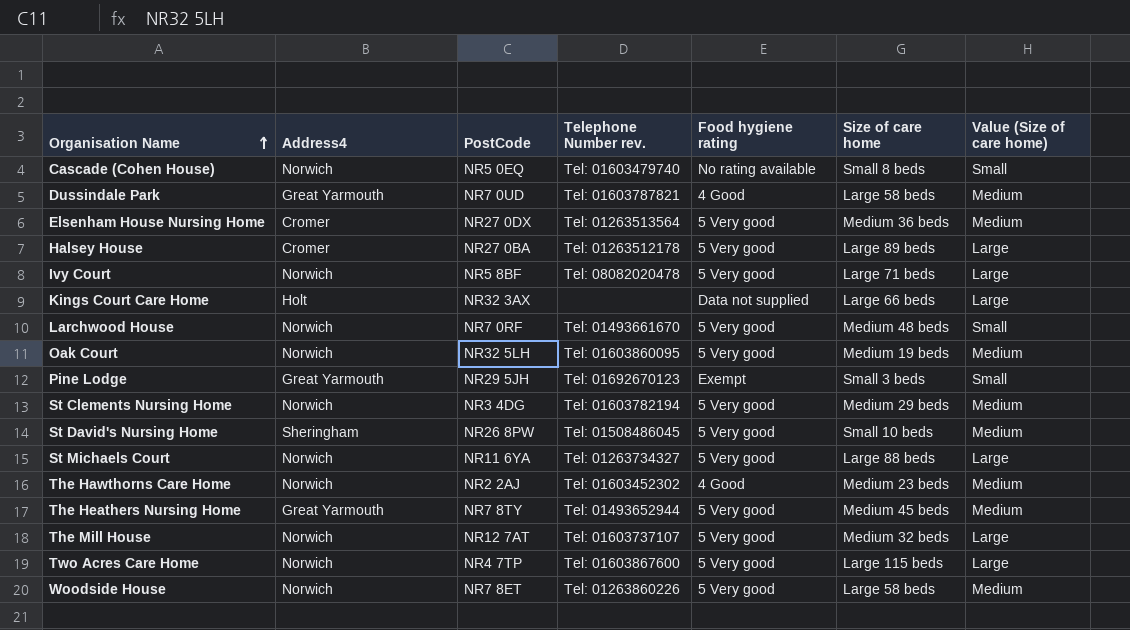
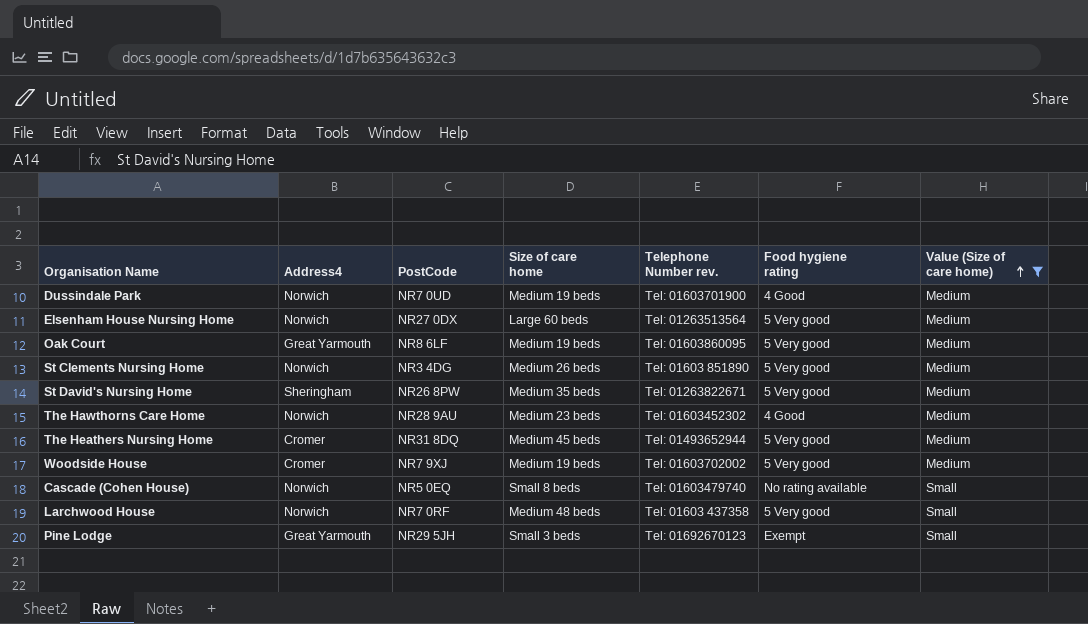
filter: none -> Value (Size of care home) != Large
row order: Organisation Name ascending -> Value (Size of care home) ascending
column Size of care home | position: 6 -> 4
Dussindale Park | Address4: Great Yarmouth -> Norwich
Dussindale Park | Size of care home: Large 58 beds -> Medium 19 beds
Dussindale Park | Telephone Number rev.: Tel: 01603787821 -> Tel: 01603701900
Elsenham House Nursing Home | Address4: Cromer -> Norwich
Elsenham House Nursing Home | Size of care home: Medium 36 beds -> Large 60 beds
Oak Court | Address4: Norwich -> Great Yarmouth
Oak Court | PostCode: NR32 5LH -> NR8 6LF
St Clements Nursing Home | Size of care home: Medium 29 beds -> Medium 26 beds
St Clements Nursing Home | Telephone Number rev.: Tel: 01603782194 -> Tel: 01603 851890
St David's Nursing Home | Size of care home: Small 10 beds -> Medium 35 beds
St David's Nursing Home | Telephone Number rev.: Tel: 01508486045 -> Tel: 01263822671
The Hawthorns Care Home | PostCode: NR2 2AJ -> NR28 9AU
The Heathers Nursing Home | Address4: Great Yarmouth -> Cromer
The Heathers Nursing Home | PostCode: NR7 8TY -> NR31 8DQ
Woodside House | Address4: Norwich -> Cromer
Woodside House | PostCode: NR7 8ET -> NR7 9XJ
Woodside House | Size of care home: Large 58 beds -> Medium 19 beds
Woodside House | Telephone Number rev.: Tel: 01263860226 -> Tel: 01603702002
Larchwood House | Telephone Number rev.: Tel: 01493661670 -> Tel: 01603 437358

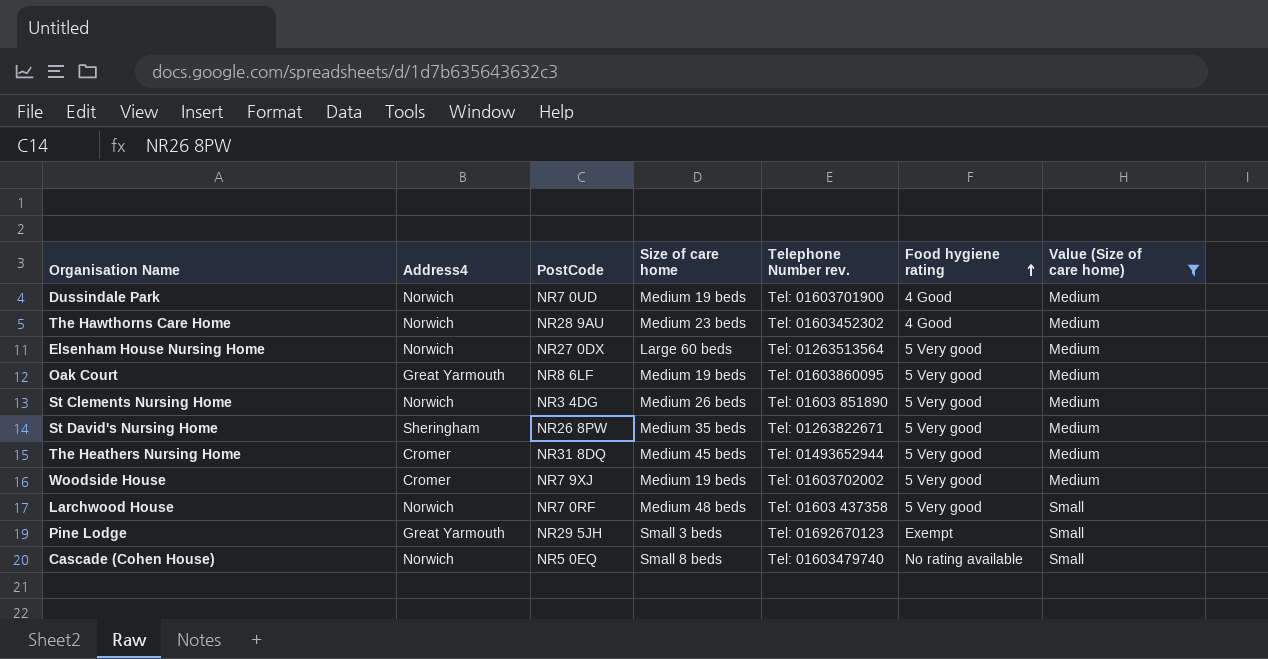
row order: Value (Size of care home) ascending -> Food hygiene rating ascending

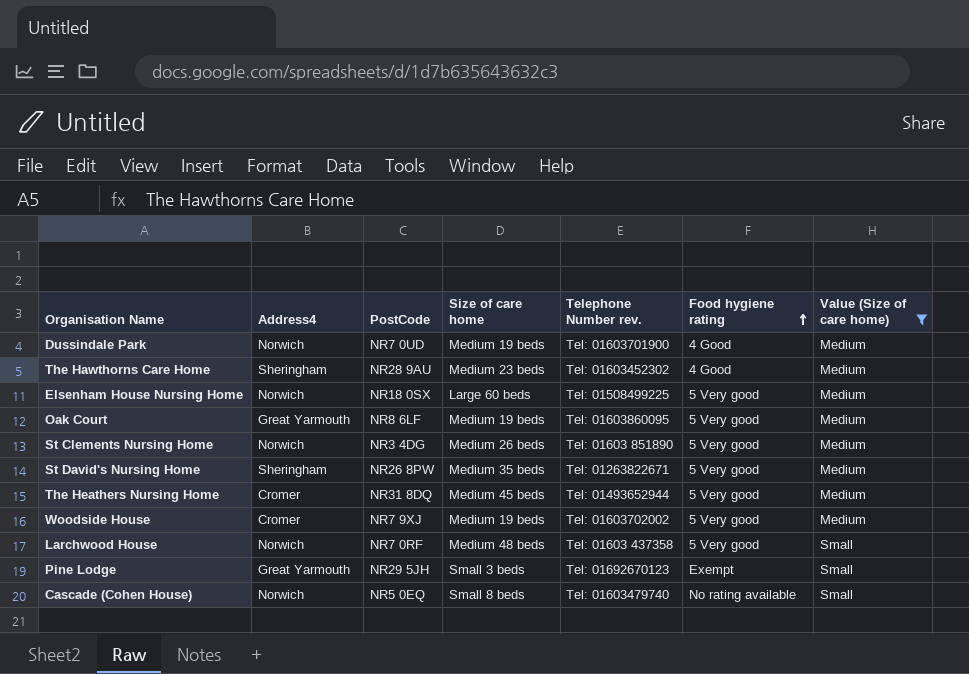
The Hawthorns Care Home | Address4: Norwich -> Sheringham
Elsenham House Nursing Home | PostCode: NR27 0DX -> NR18 0SX
Elsenham House Nursing Home | Telephone Number rev.: Tel: 01263513564 -> Tel: 01508499225

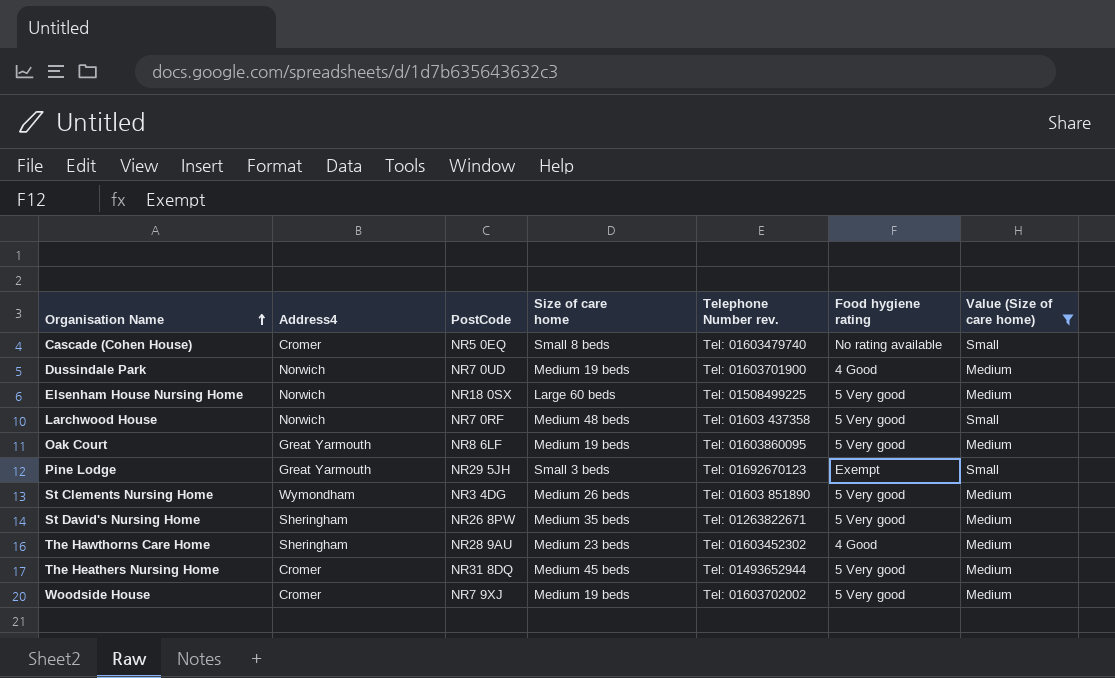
row order: Food hygiene rating ascending -> Organisation Name ascending
Cascade (Cohen House) | Address4: Norwich -> Cromer
St Clements Nursing Home | Address4: Norwich -> Wymondham

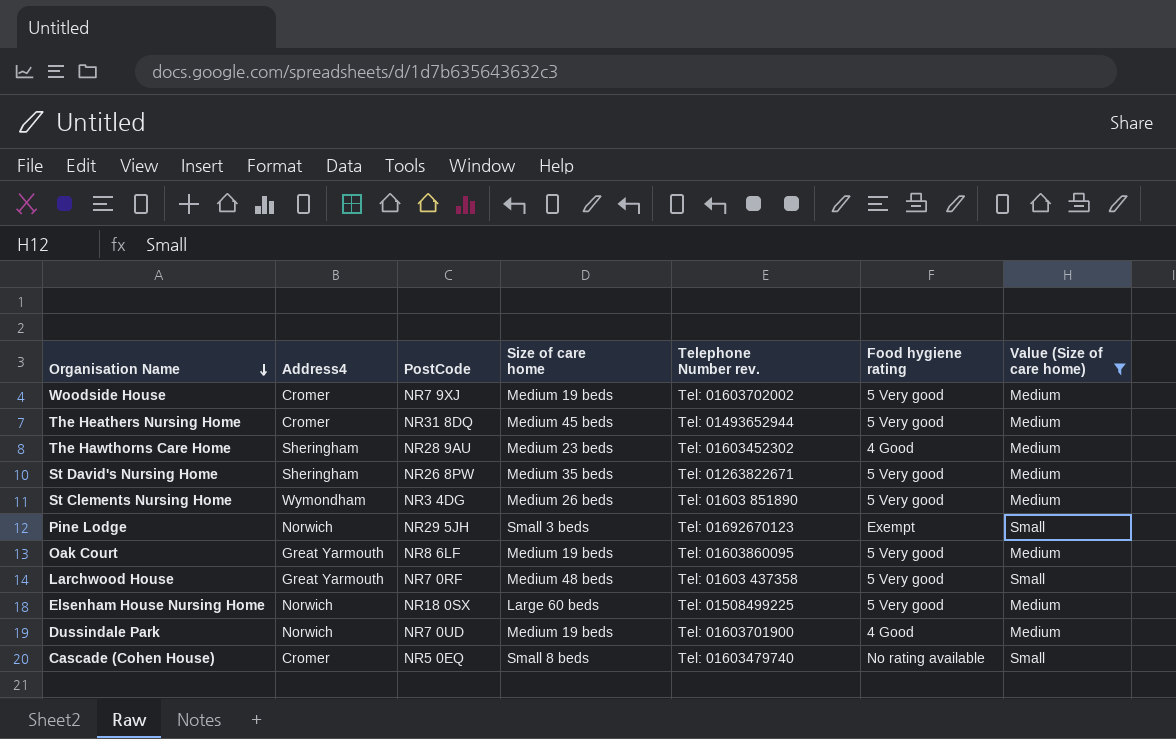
row order: Organisation Name ascending -> Organisation Name descending
Pine Lodge | Address4: Great Yarmouth -> Norwich
Larchwood House | Address4: Norwich -> Great Yarmouth

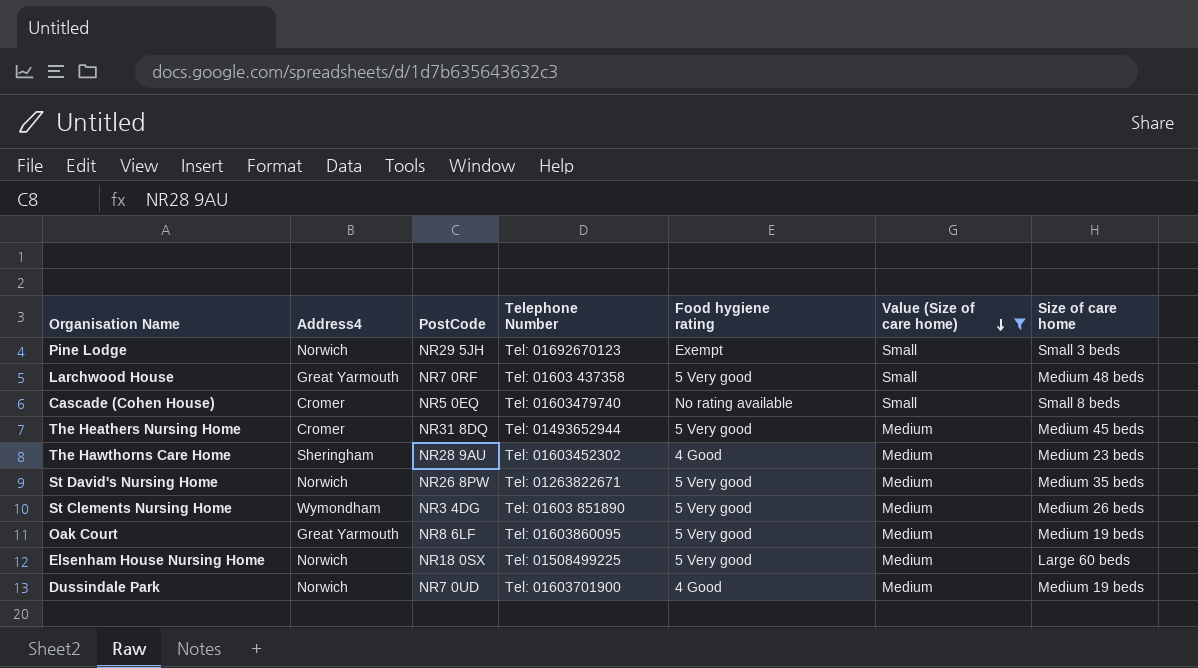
row order: Organisation Name descending -> Value (Size of care home) descending
column name: Telephone Number rev. -> Telephone Number
column Size of care home | position: 4 -> 7
row Woodside House: Cromer | NR7 9XJ | Medium 19 beds | Tel: 01603702002 | 5 Very good | Medium -> none
St David's Nursing Home | Address4: Sheringham -> Norwich

